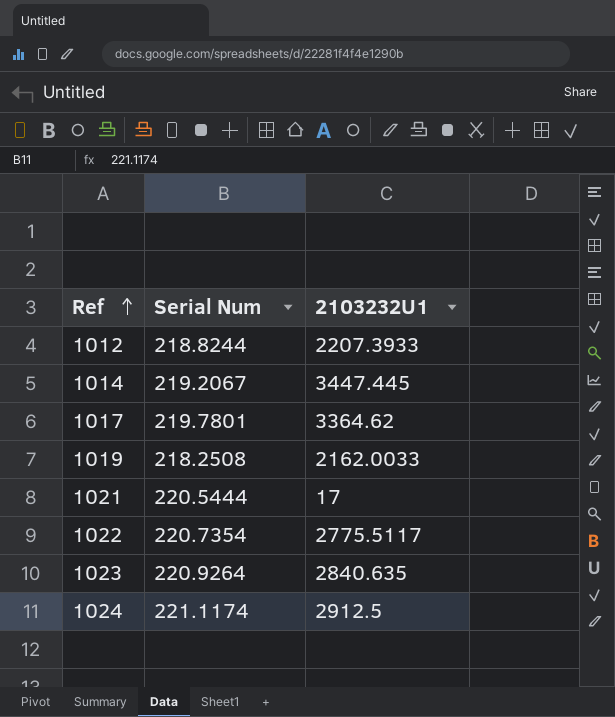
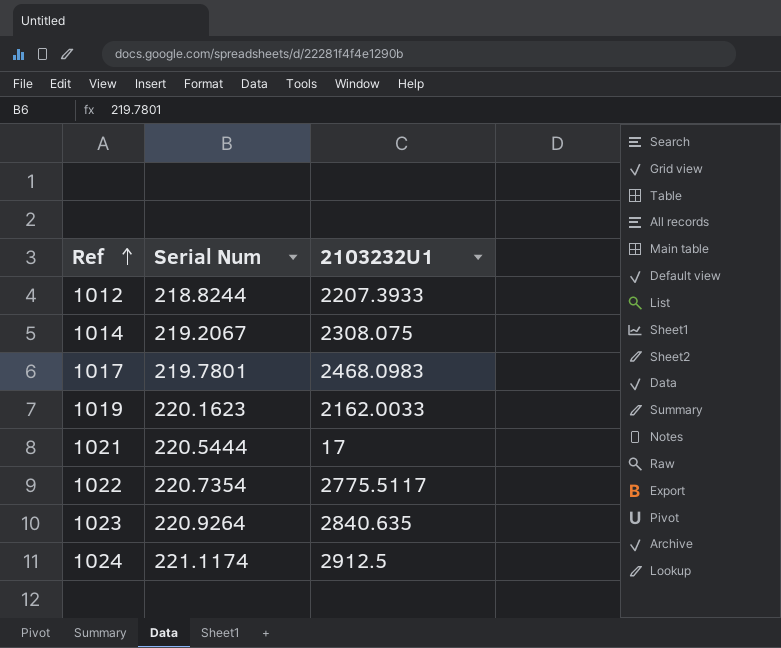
1014 | 2103232U1: 3447.445 -> 2308.075
1017 | 2103232U1: 3364.62 -> 2468.0983
1019 | Serial Num: 218.2508 -> 220.1623

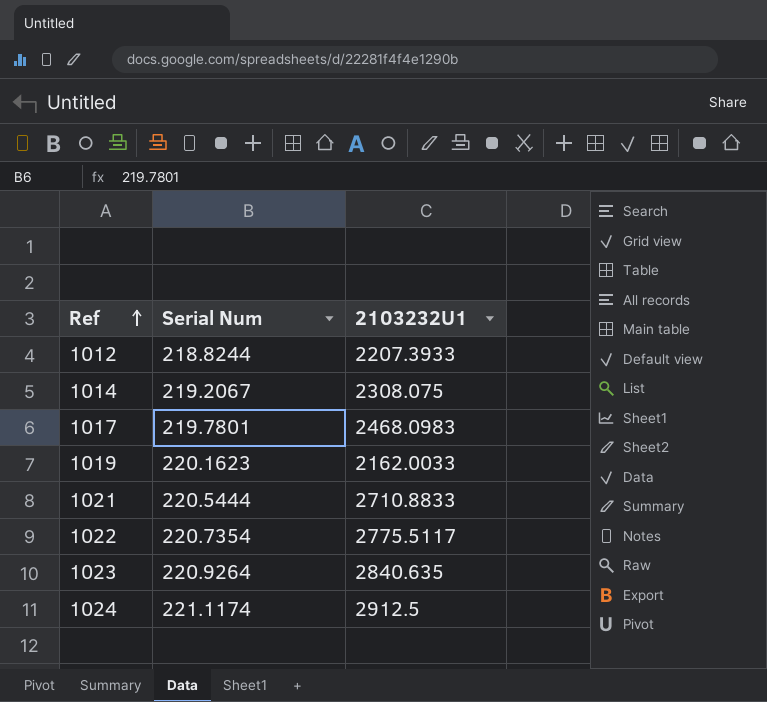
1021 | 2103232U1: 17 -> 2710.8833

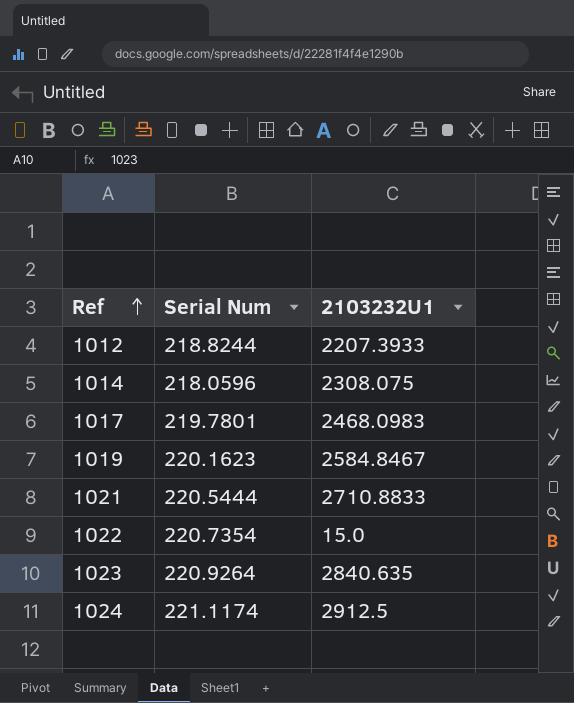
1014 | Serial Num: 219.2067 -> 218.0596
1019 | 2103232U1: 2162.0033 -> 2584.8467
1022 | 2103232U1: 2775.5117 -> 15.0

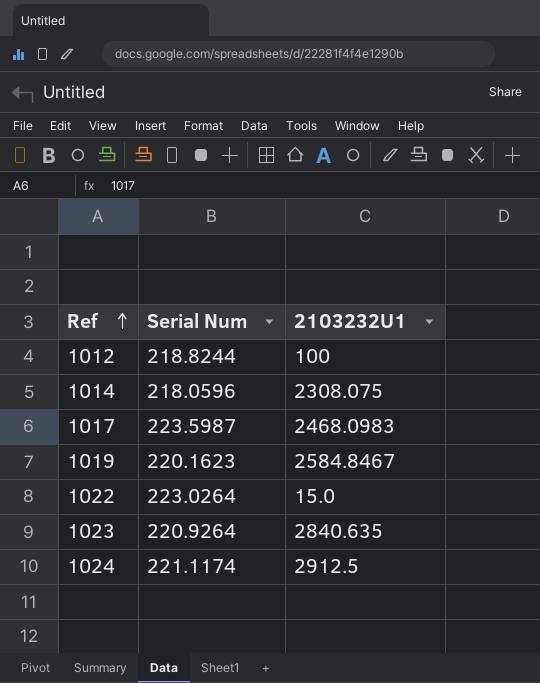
row 1021: 220.5444 | 2710.8833 -> none
1012 | 2103232U1: 2207.3933 -> 100
1017 | Serial Num: 219.7801 -> 223.5987
1022 | Serial Num: 220.7354 -> 223.0264

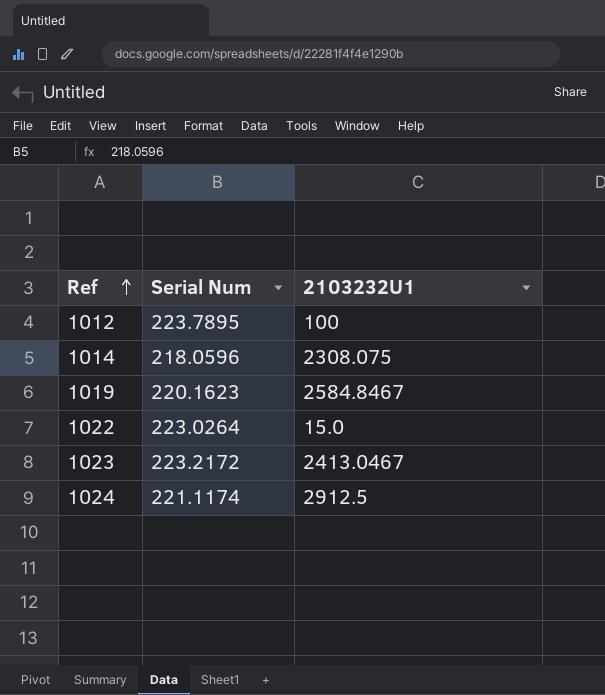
row 1017: 223.5987 | 2468.0983 -> none
1012 | Serial Num: 218.8244 -> 223.7895
1023 | Serial Num: 220.9264 -> 223.2172
1023 | 2103232U1: 2840.635 -> 2413.0467

